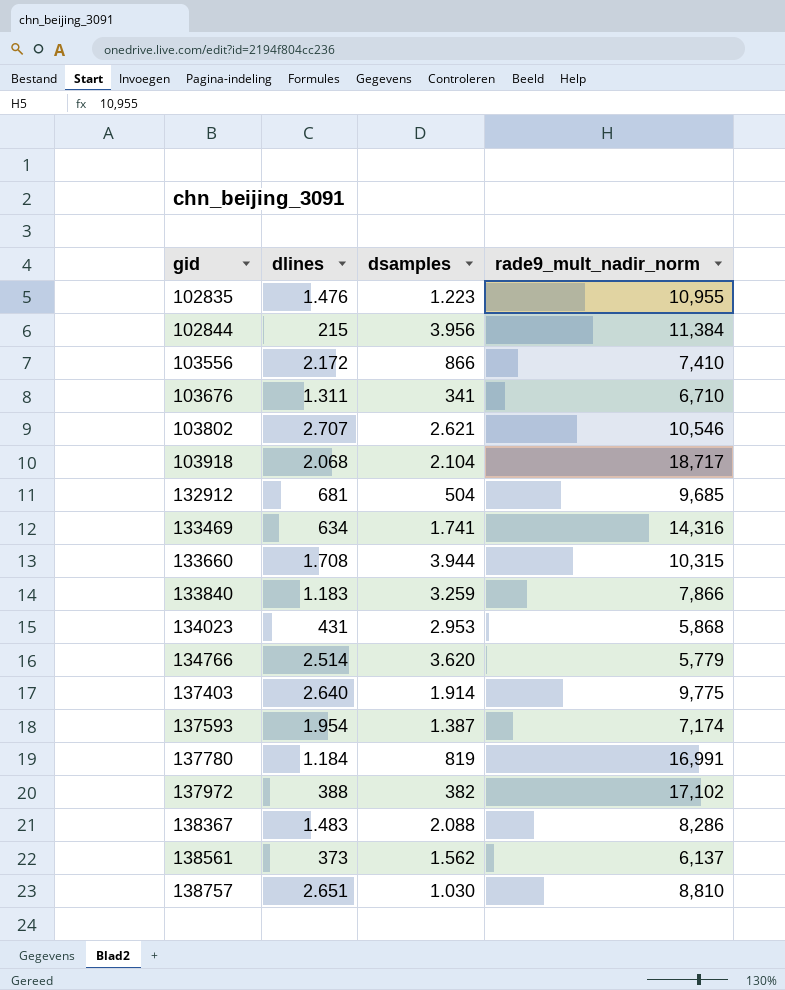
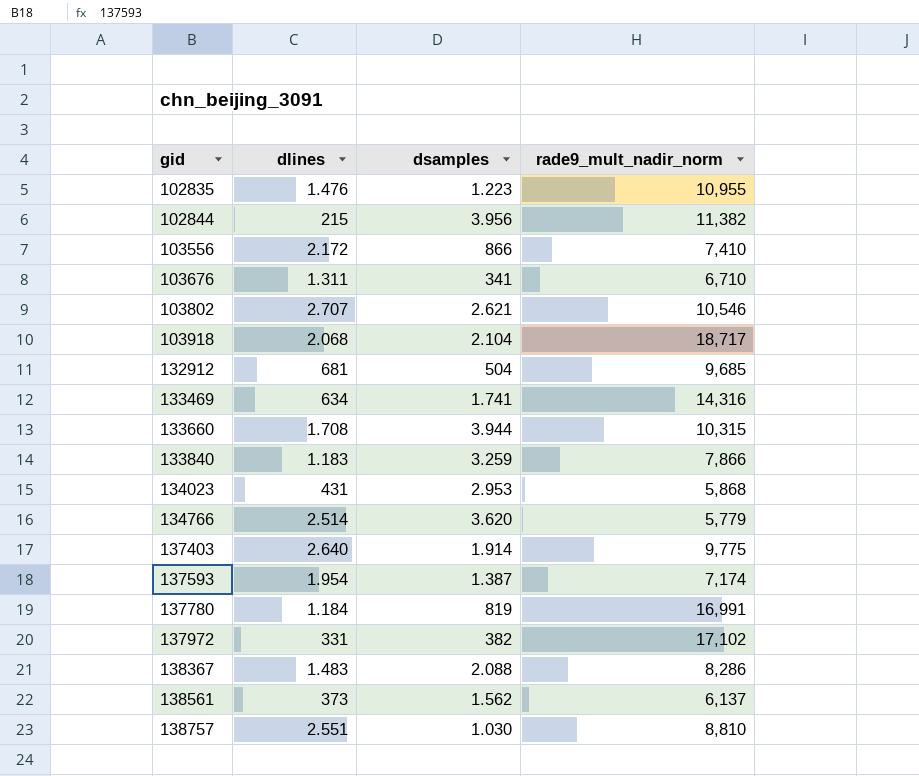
102844 | rade9_mult_nadir_norm: 11,384 -> 11,382
137972 | dlines: 388 -> 331
138757 | dlines: 2.651 -> 2.551

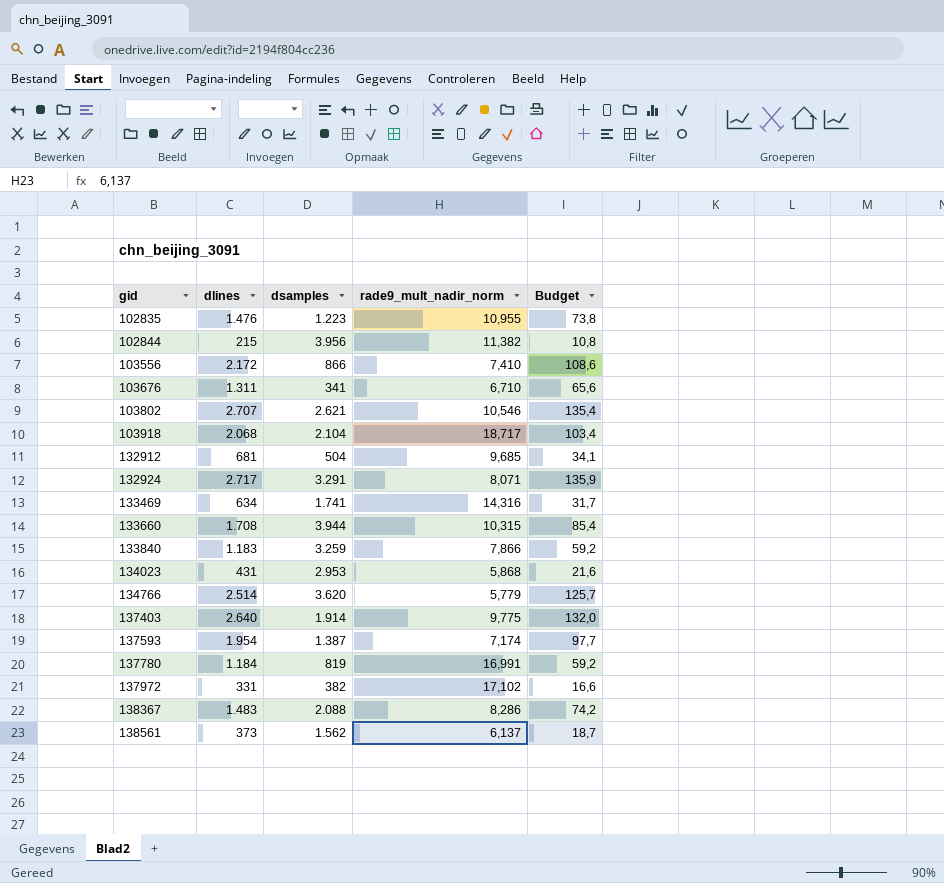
column Budget | formula: none -> [dlines] * 0,05
row 138757: 2.551 | 1.030 | 8,810 -> none
row 132924: none -> 2.717 | 3.291 | 8,071 | 135,9

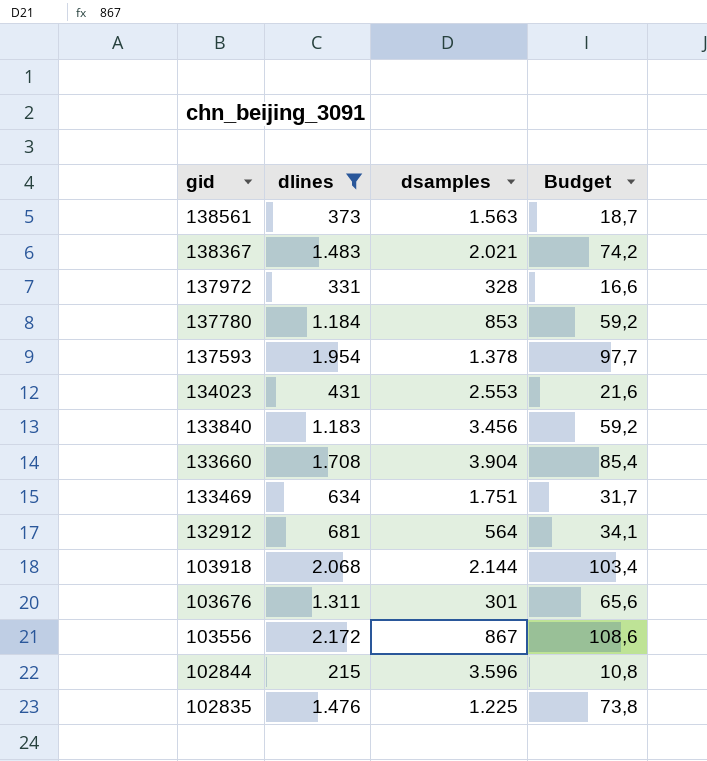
filter: none -> dlines <= 2.172
row order: gid ascending -> gid descending
column rade9_mult_nadir_norm | position: 4 -> none
138561 | dsamples: 1.562 -> 1.563
138367 | dsamples: 2.088 -> 2.021
137972 | dsamples: 382 -> 328
137780 | dsamples: 819 -> 853
137593 | dsamples: 1.387 -> 1.378
134023 | dsamples: 2.953 -> 2.553
133840 | dsamples: 3.259 -> 3.456
133660 | dsamples: 3.944 -> 3.904
133469 | dsamples: 1.741 -> 1.751
132912 | dsamples: 504 -> 564
103918 | dsamples: 2.104 -> 2.144
103676 | dsamples: 341 -> 301
103556 | dsamples: 866 -> 867
102844 | dsamples: 3.956 -> 3.596
102835 | dsamples: 1.223 -> 1.225

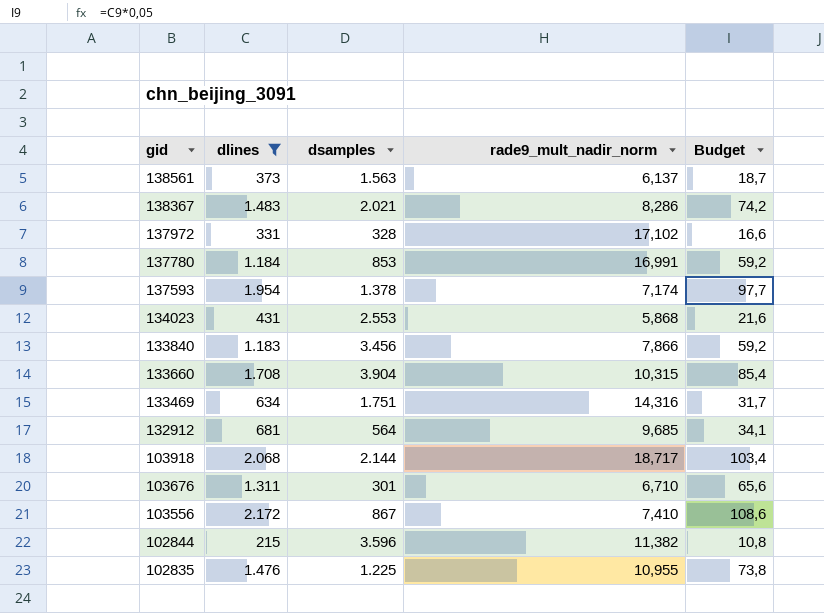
column rade9_mult_nadir_norm | position: none -> 4

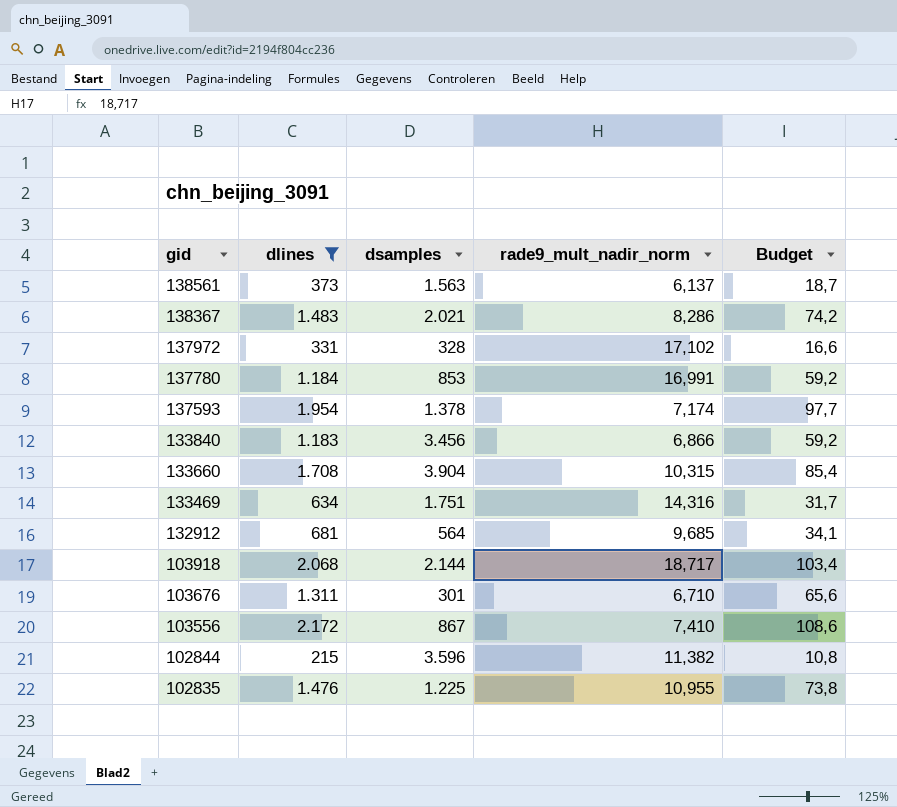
row 134023: 431 | 2.553 | 5,868 | 21,6 -> none
133840 | rade9_mult_nadir_norm: 7,866 -> 6,866

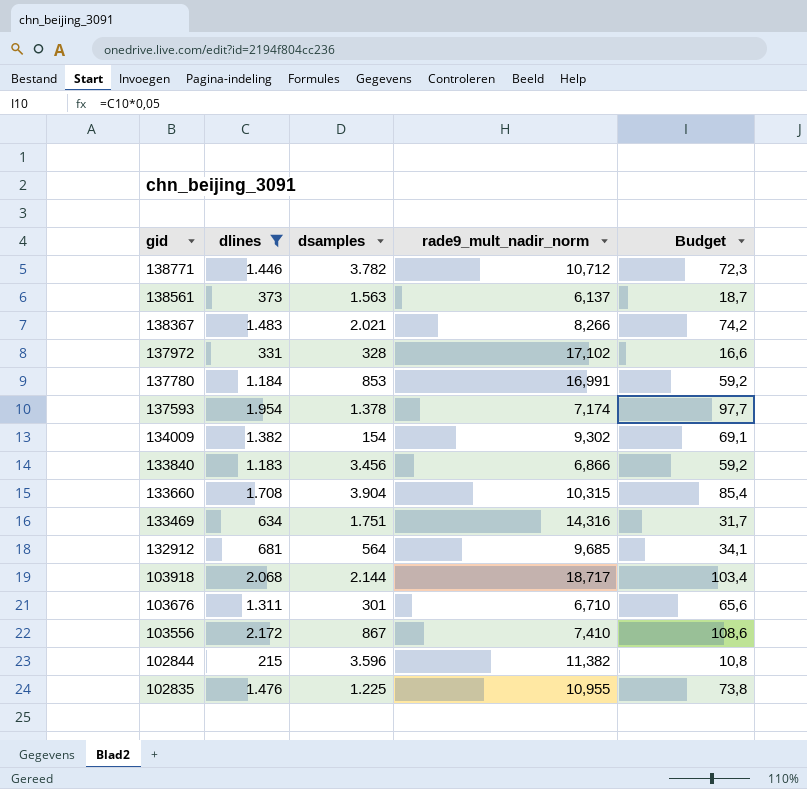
row 138771: none -> 1.446 | 3.782 | 10,712 | 72,3
138367 | rade9_mult_nadir_norm: 8,286 -> 8,266
row 134009: none -> 1.382 | 154 | 9,302 | 69,1

